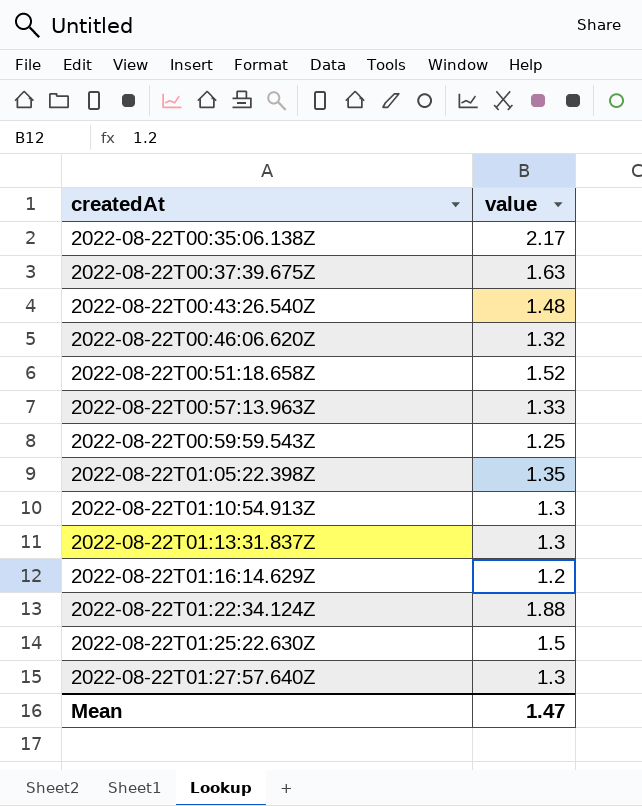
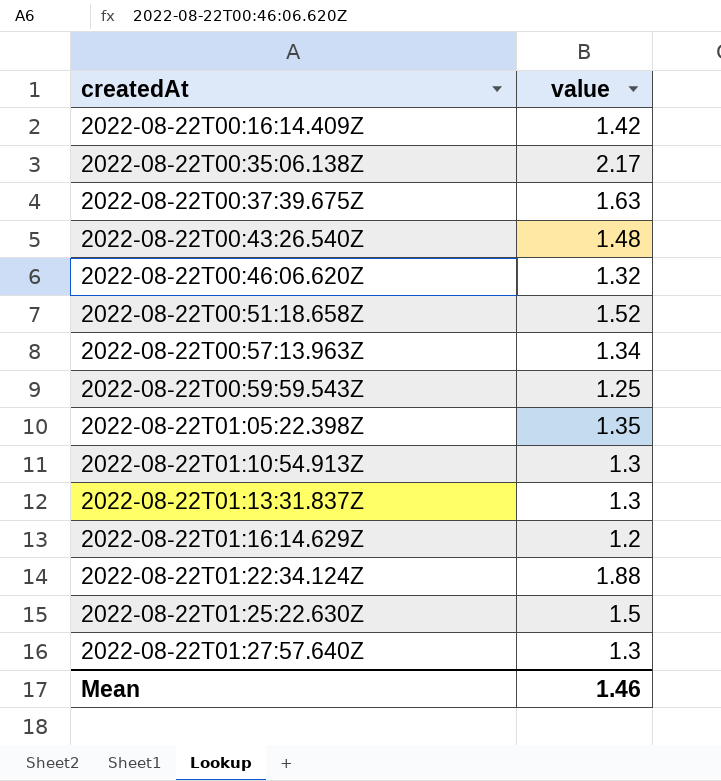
row 2022-08-22T00:16:14.409Z: none -> 1.42
2022-08-22T00:57:13.963Z | value: 1.33 -> 1.34
Mean | value: 1.47 -> 1.46

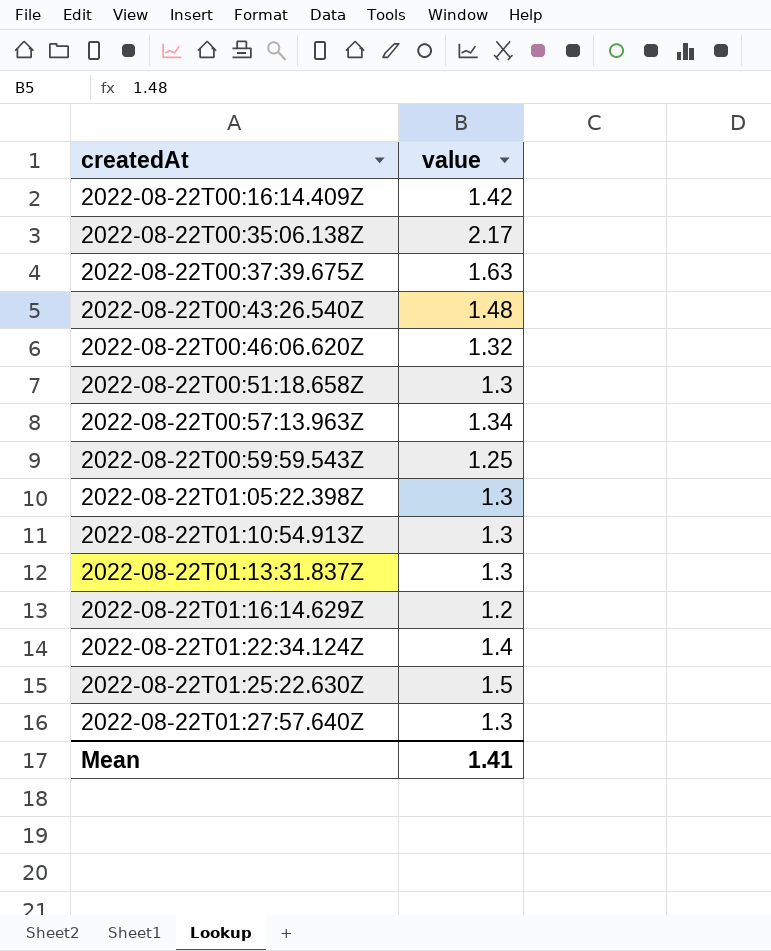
2022-08-22T00:51:18.658Z | value: 1.52 -> 1.3
2022-08-22T01:05:22.398Z | value: 1.35 -> 1.3
2022-08-22T01:22:34.124Z | value: 1.88 -> 1.4
Mean | value: 1.46 -> 1.41

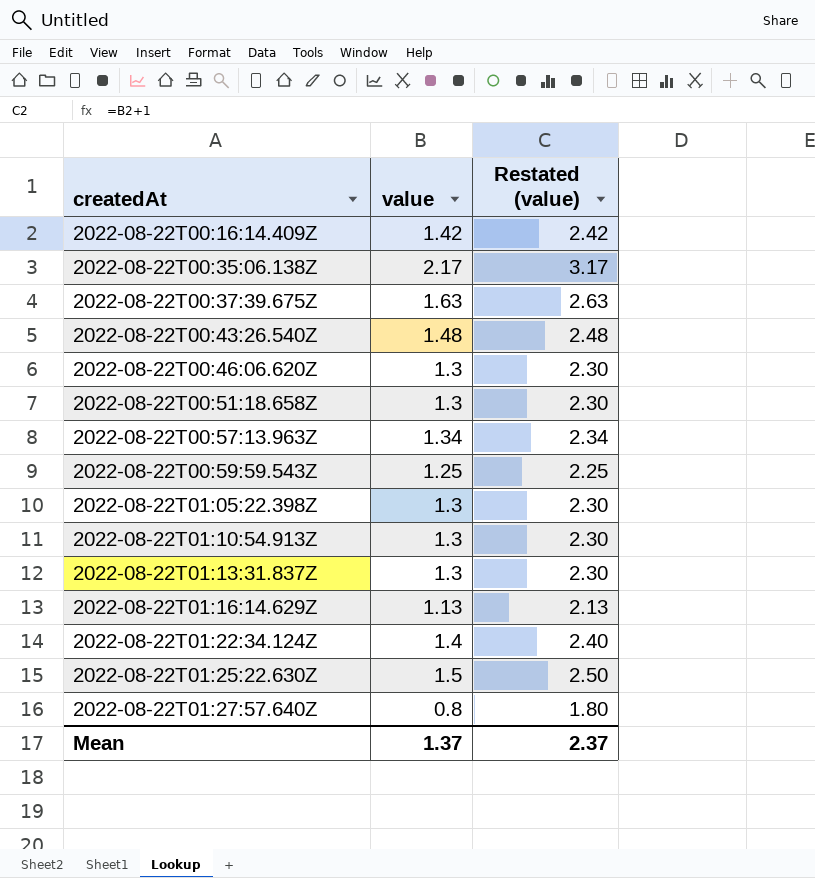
column Restated (value) | formula: none -> [value] + 1
2022-08-22T00:46:06.620Z | value: 1.32 -> 1.3
2022-08-22T01:16:14.629Z | value: 1.2 -> 1.13
2022-08-22T01:27:57.640Z | value: 1.3 -> 0.8
Mean | value: 1.41 -> 1.37

